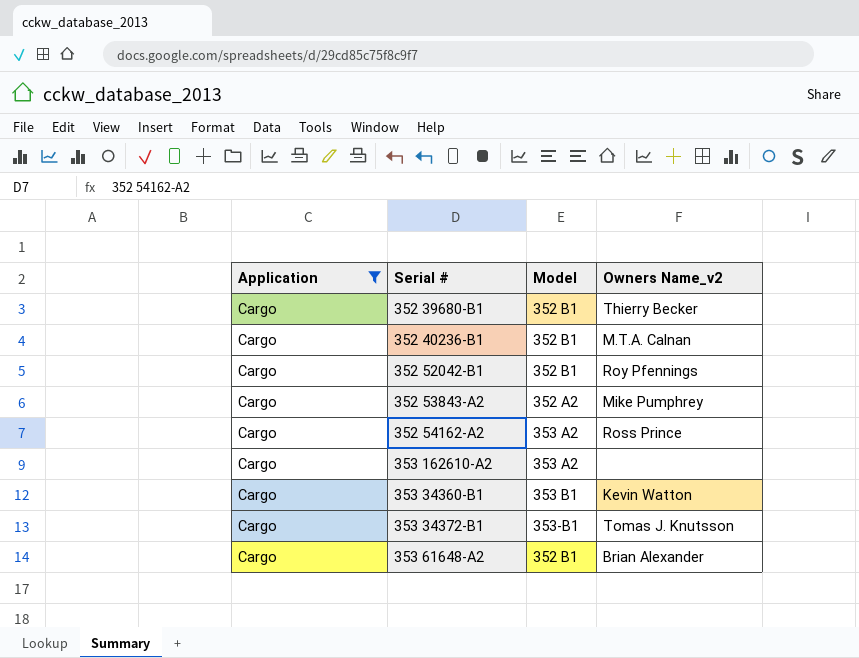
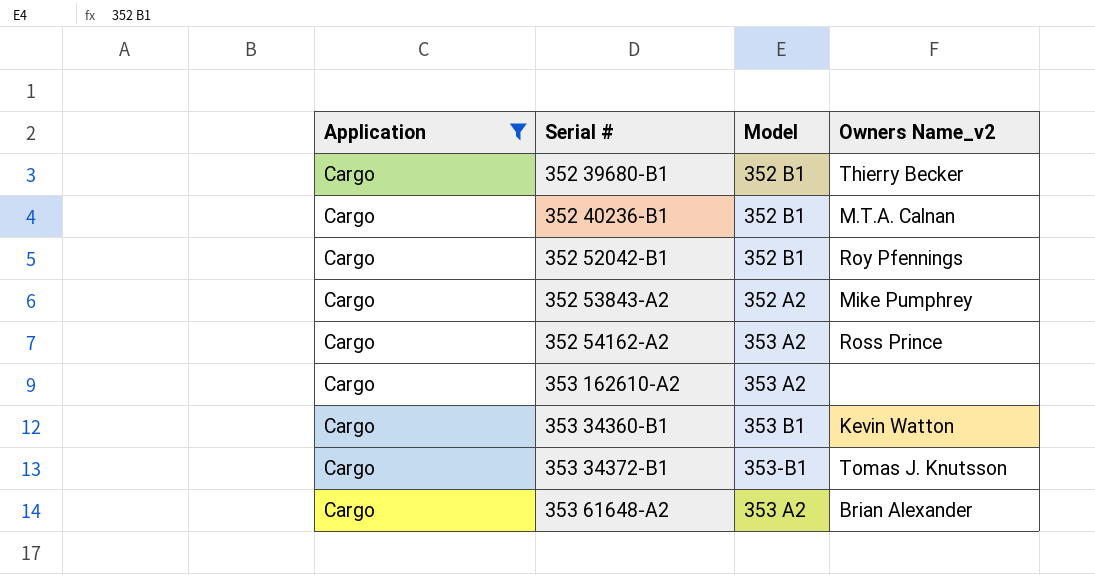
353 61648-A2 | Model: 352 B1 -> 353 A2

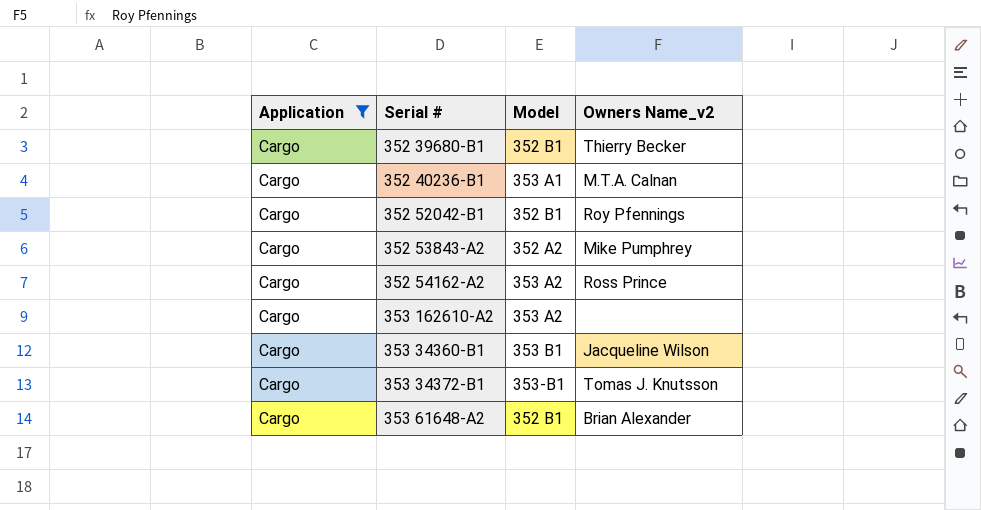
352 40236-B1 | Model: 352 B1 -> 353 A1
353 34360-B1 | Owners Name_v2: Kevin Watton -> Jacqueline Wilson
353 61648-A2 | Model: 353 A2 -> 352 B1

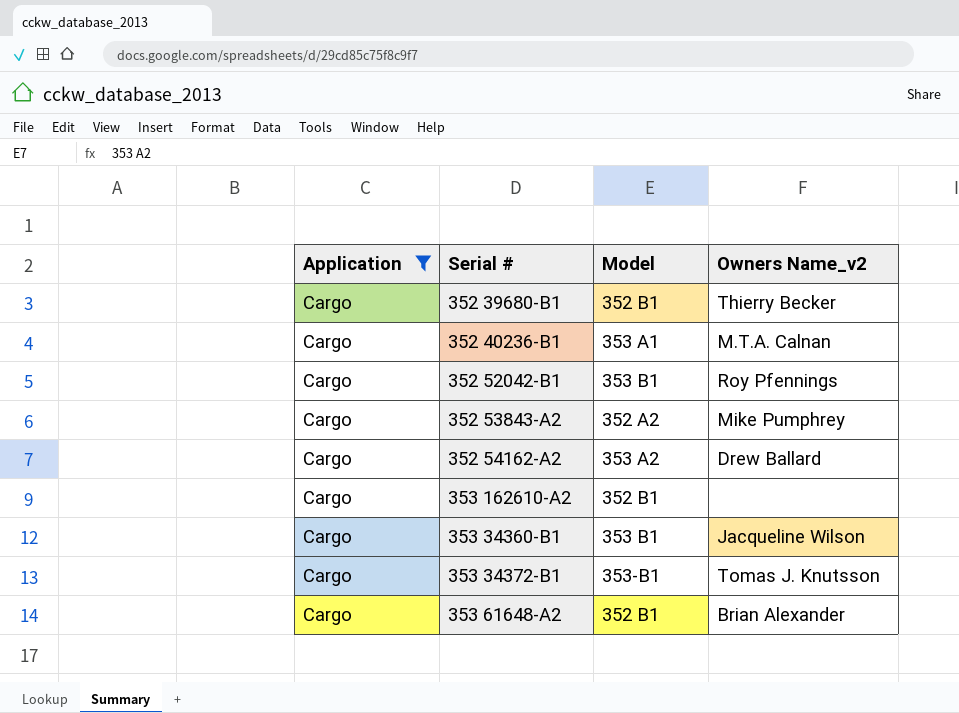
352 52042-B1 | Model: 352 B1 -> 353 B1
352 54162-A2 | Owners Name_v2: Ross Prince -> Drew Ballard
353 162610-A2 | Model: 353 A2 -> 352 B1

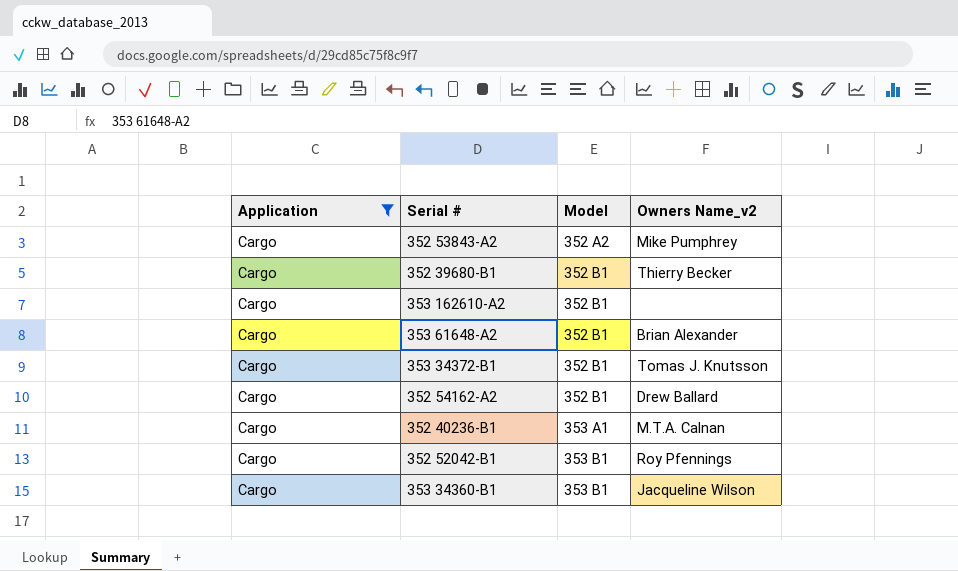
row order: none -> Model ascending
353 34372-B1 | Model: 353-B1 -> 352 B1
352 54162-A2 | Model: 353 A2 -> 352 B1

